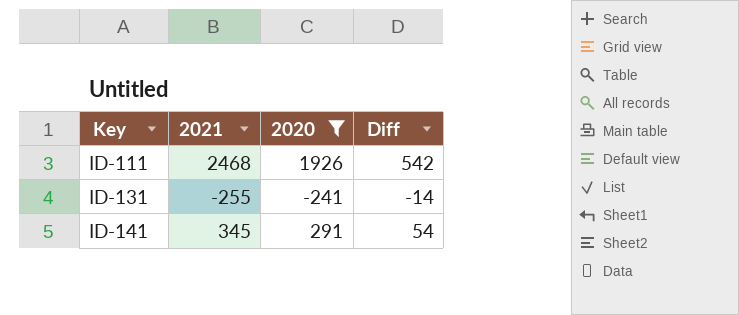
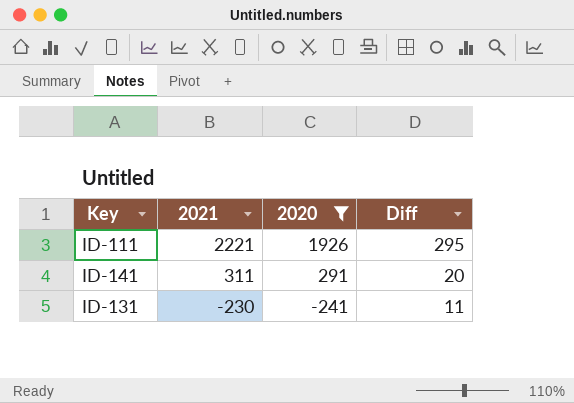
row order: Key ascending -> 2021 descending
ID-111 | 2021: 2468 -> 2221
ID-111 | Diff: 542 -> 295
ID-141 | 2021: 345 -> 311
ID-141 | Diff: 54 -> 20
ID-131 | 2021: -255 -> -230
ID-131 | Diff: -14 -> 11

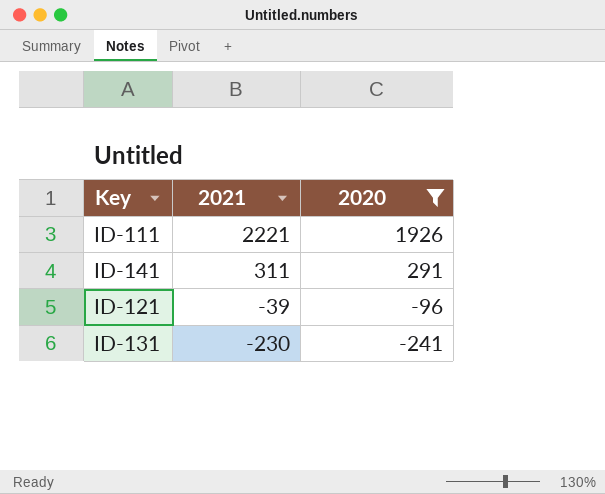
column Diff | formula: [2021] - [2020] -> none
row ID-121: none -> -39 | -96

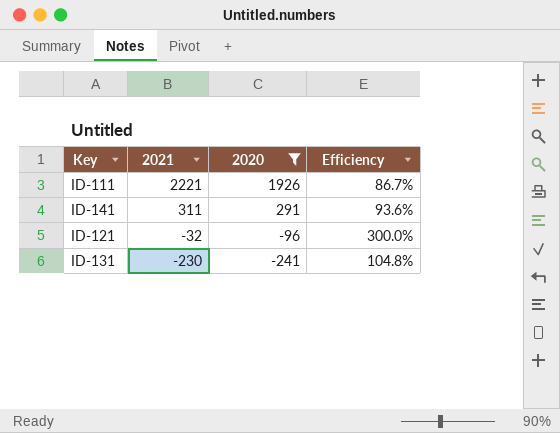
column Efficiency | formula: none -> [2020] / [2021]
ID-121 | 2021: -39 -> -32

